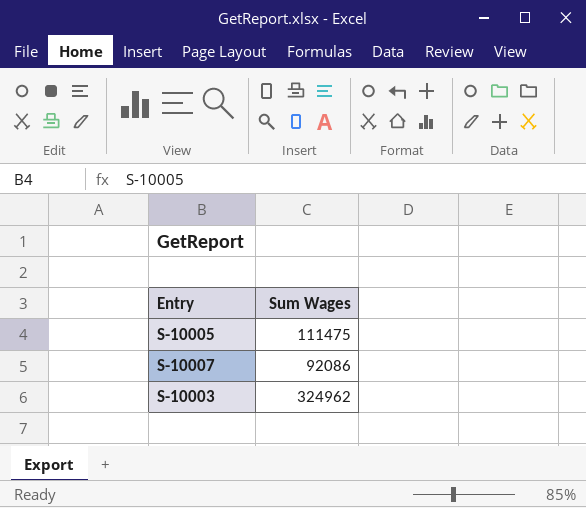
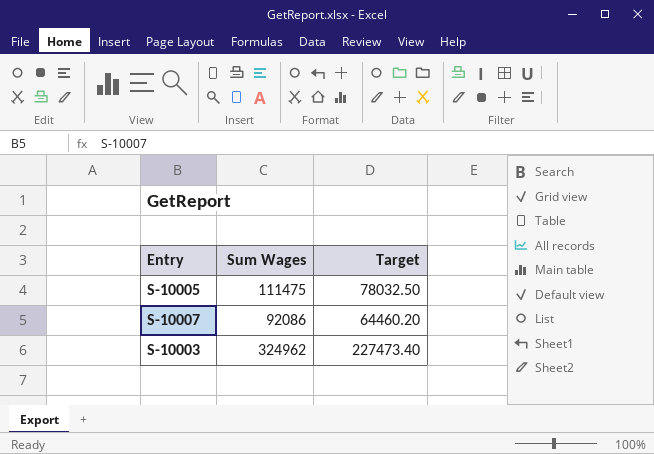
column Target | formula: none -> [Sum Wages] * 0.7

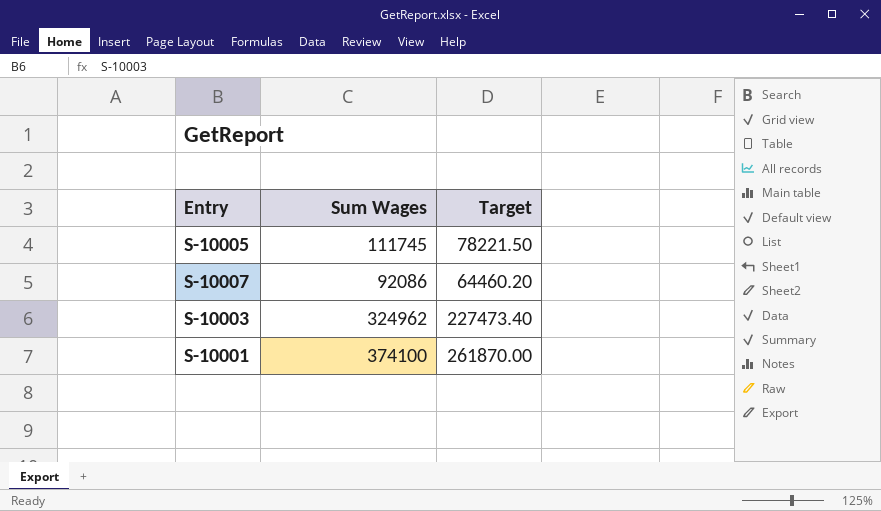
S-10005 | Sum Wages: 111475 -> 111745
S-10005 | Target: 78032.50 -> 78221.50
row S-10001: none -> 374100 | 261870.00

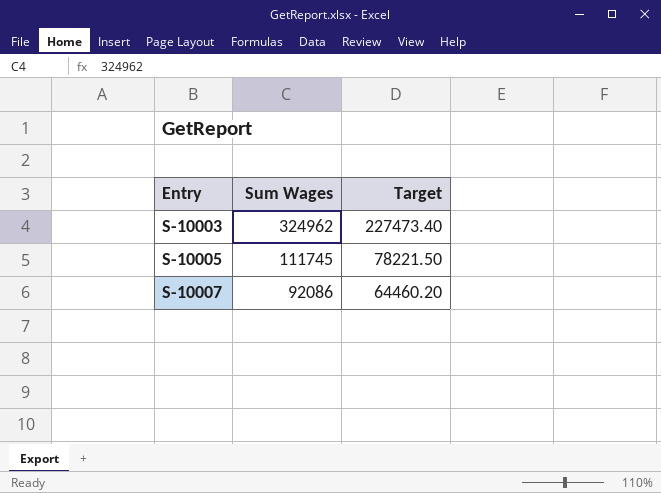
row order: none -> Entry ascending
row S-10001: 374100 | 261870.00 -> none

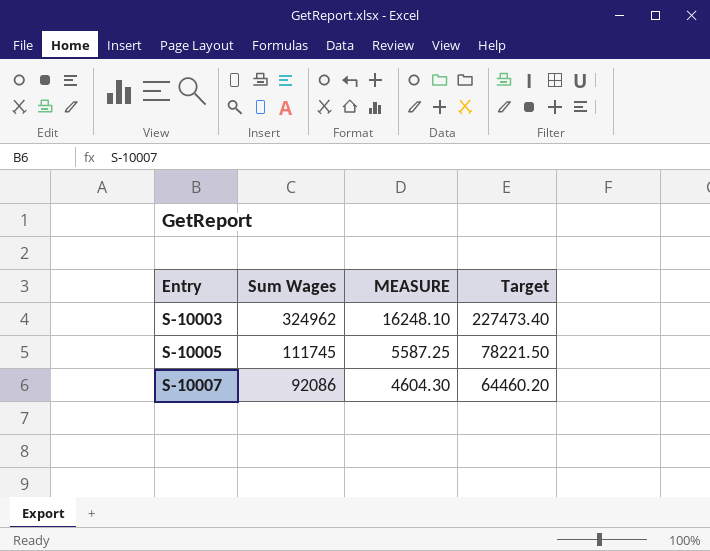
column MEASURE | formula: none -> [Sum Wages] * 0.05

